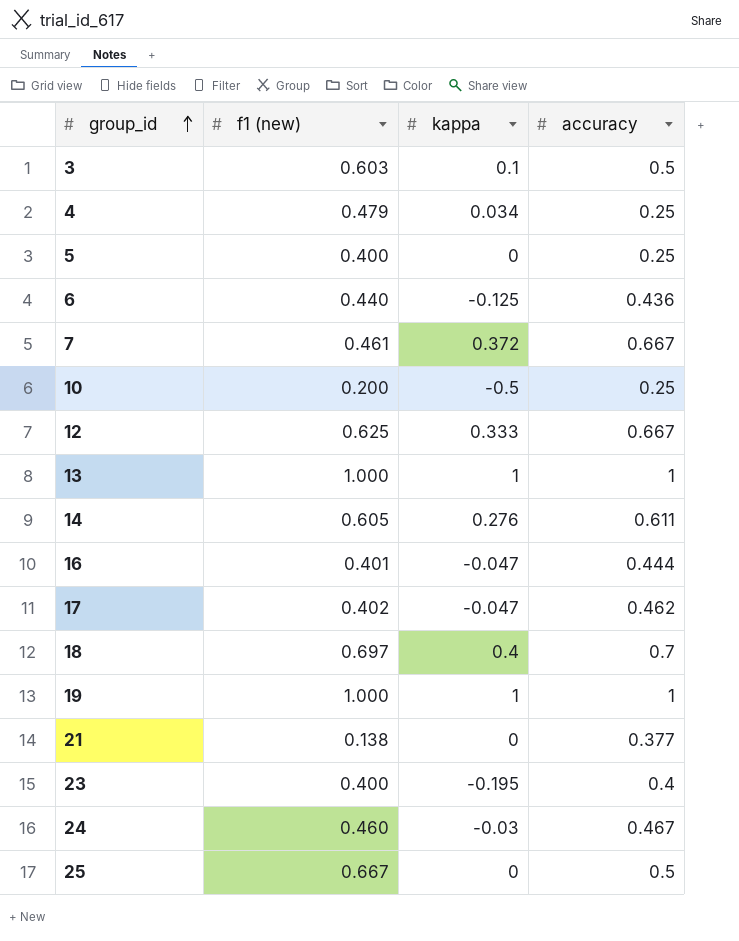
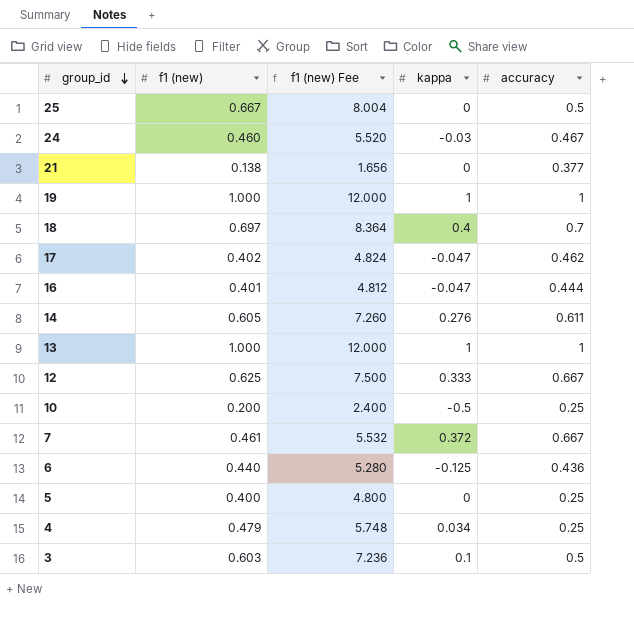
row order: group_id ascending -> group_id descending
column f1 (new) Fee | formula: none -> [f1 (new)] * 12
row 23: 0.400 | -0.195 | 0.4 -> none

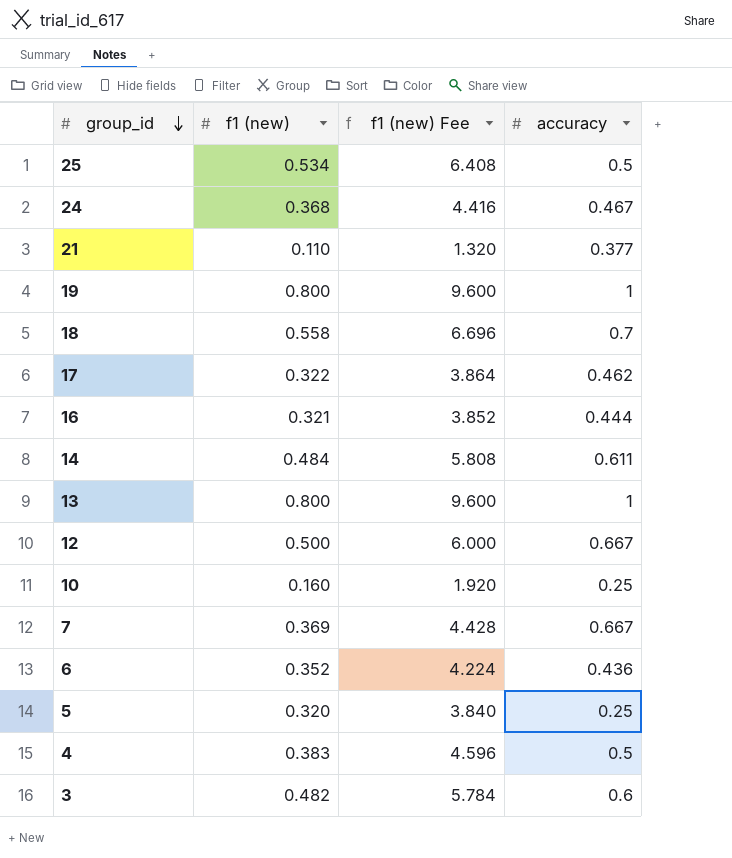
column kappa | position: 4 -> none
25 | f1 (new): 0.667 -> 0.534
25 | f1 (new) Fee: 8.004 -> 6.408
24 | f1 (new): 0.460 -> 0.368
24 | f1 (new) Fee: 5.520 -> 4.416
21 | f1 (new): 0.138 -> 0.110
21 | f1 (new) Fee: 1.656 -> 1.320
19 | f1 (new): 1.000 -> 0.800
19 | f1 (new) Fee: 12.000 -> 9.600
18 | f1 (new): 0.697 -> 0.558
18 | f1 (new) Fee: 8.364 -> 6.696
17 | f1 (new): 0.402 -> 0.322
17 | f1 (new) Fee: 4.824 -> 3.864
16 | f1 (new): 0.401 -> 0.321
16 | f1 (new) Fee: 4.812 -> 3.852
14 | f1 (new): 0.605 -> 0.484
14 | f1 (new) Fee: 7.260 -> 5.808
13 | f1 (new): 1.000 -> 0.800
13 | f1 (new) Fee: 12.000 -> 9.600
12 | f1 (new): 0.625 -> 0.500
12 | f1 (new) Fee: 7.500 -> 6.000
10 | f1 (new): 0.200 -> 0.160
10 | f1 (new) Fee: 2.400 -> 1.920
7 | f1 (new): 0.461 -> 0.369
7 | f1 (new) Fee: 5.532 -> 4.428
6 | f1 (new): 0.440 -> 0.352
6 | f1 (new) Fee: 5.280 -> 4.224
5 | f1 (new): 0.400 -> 0.320
5 | f1 (new) Fee: 4.800 -> 3.840
4 | f1 (new): 0.479 -> 0.383
4 | f1 (new) Fee: 5.748 -> 4.596
4 | accuracy: 0.25 -> 0.5
3 | f1 (new): 0.603 -> 0.482
3 | f1 (new) Fee: 7.236 -> 5.784
3 | accuracy: 0.5 -> 0.6

